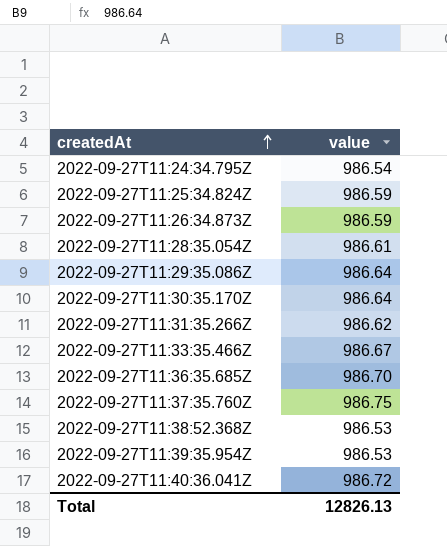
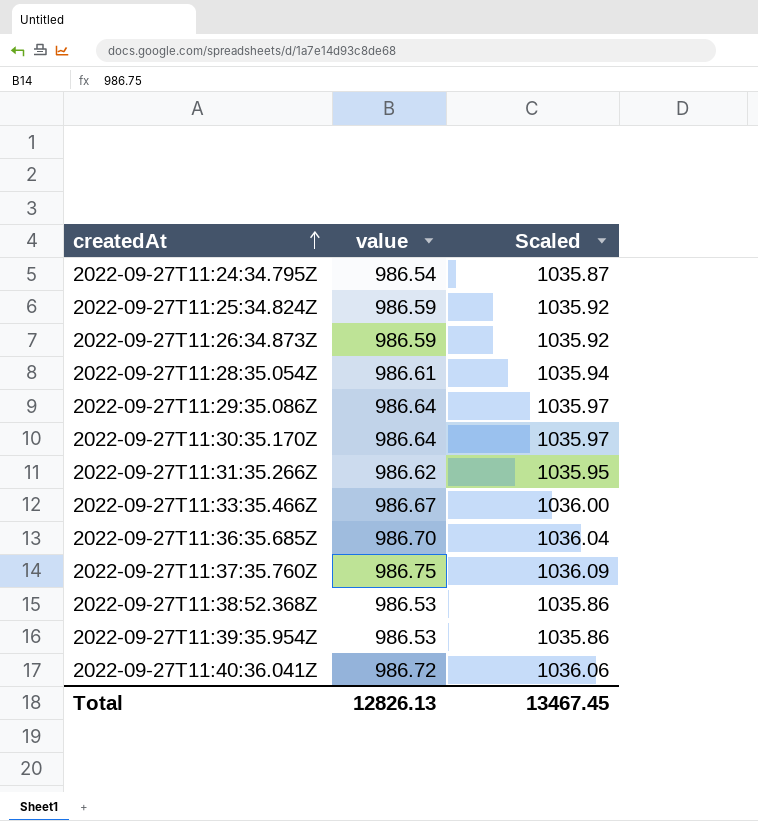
column Scaled | formula: none -> [value] * 1.05

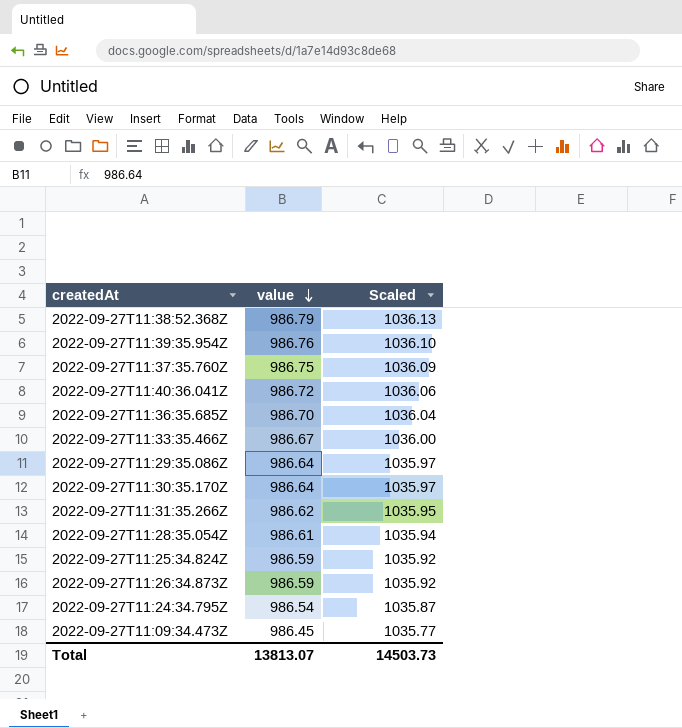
row order: createdAt ascending -> value descending
2022-09-27T11:38:52.368Z | value: 986.53 -> 986.79
2022-09-27T11:38:52.368Z | Scaled: 1035.86 -> 1036.13
2022-09-27T11:39:35.954Z | value: 986.53 -> 986.76
2022-09-27T11:39:35.954Z | Scaled: 1035.86 -> 1036.10
row 2022-09-27T11:09:34.473Z: none -> 986.45 | 1035.77
Total | value: 12826.13 -> 13813.07
Total | Scaled: 13467.45 -> 14503.73

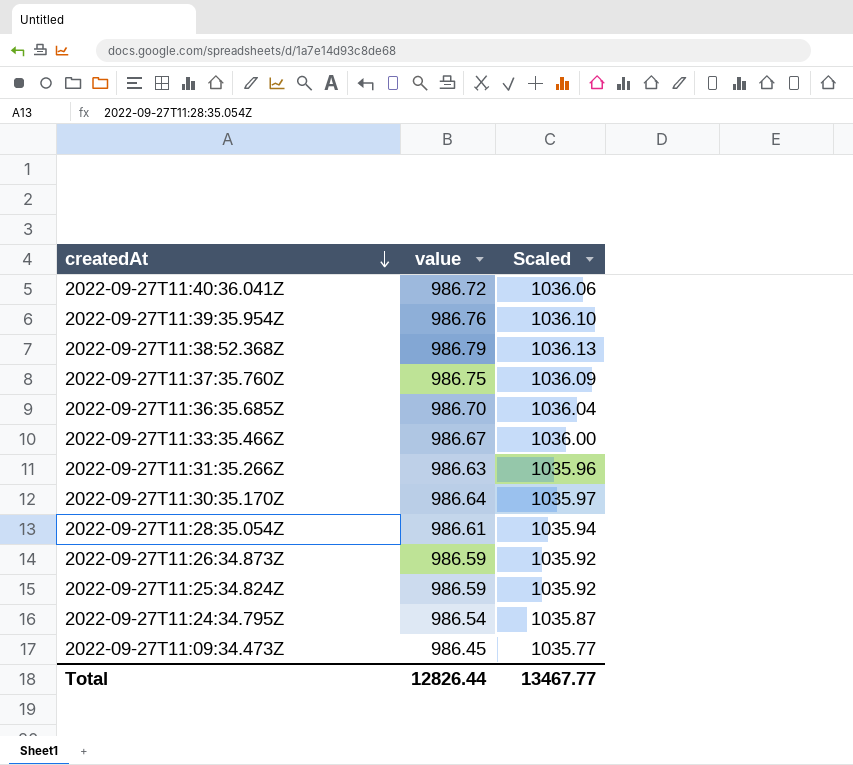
row order: value descending -> createdAt descending
row 2022-09-27T11:29:35.086Z: 986.64 | 1035.97 -> none
2022-09-27T11:31:35.266Z | value: 986.62 -> 986.63
2022-09-27T11:31:35.266Z | Scaled: 1035.95 -> 1035.96
Total | value: 13813.07 -> 12826.44
Total | Scaled: 14503.73 -> 13467.77

